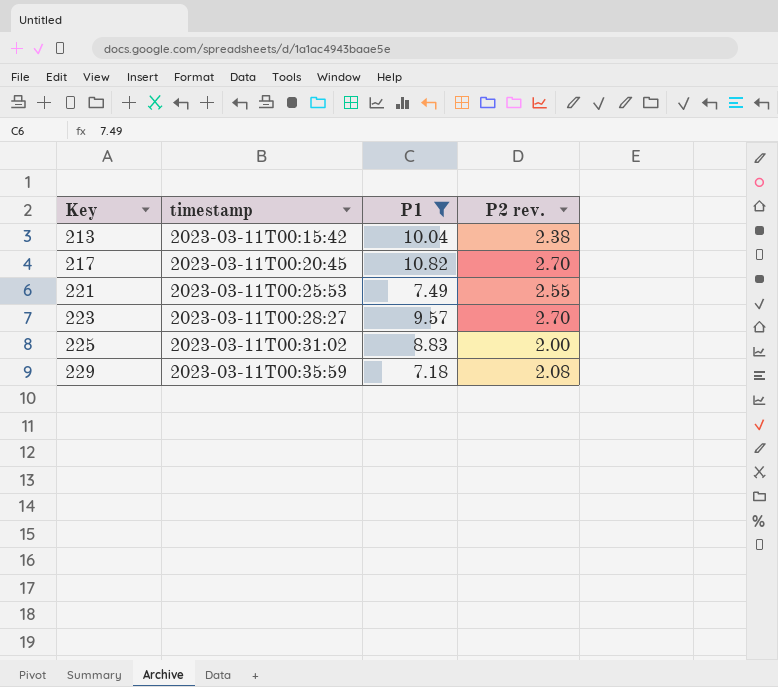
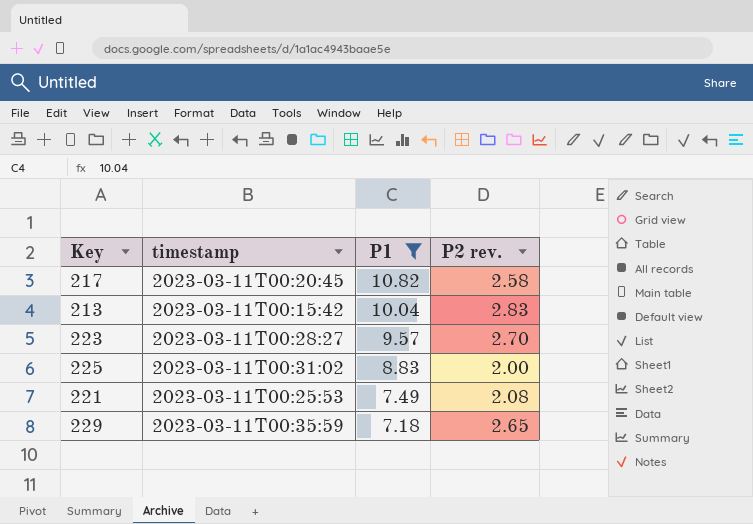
row order: Key ascending -> P1 descending
217 | P2 rev.: 2.70 -> 2.58
213 | P2 rev.: 2.38 -> 2.83
221 | P2 rev.: 2.55 -> 2.08
229 | P2 rev.: 2.08 -> 2.65

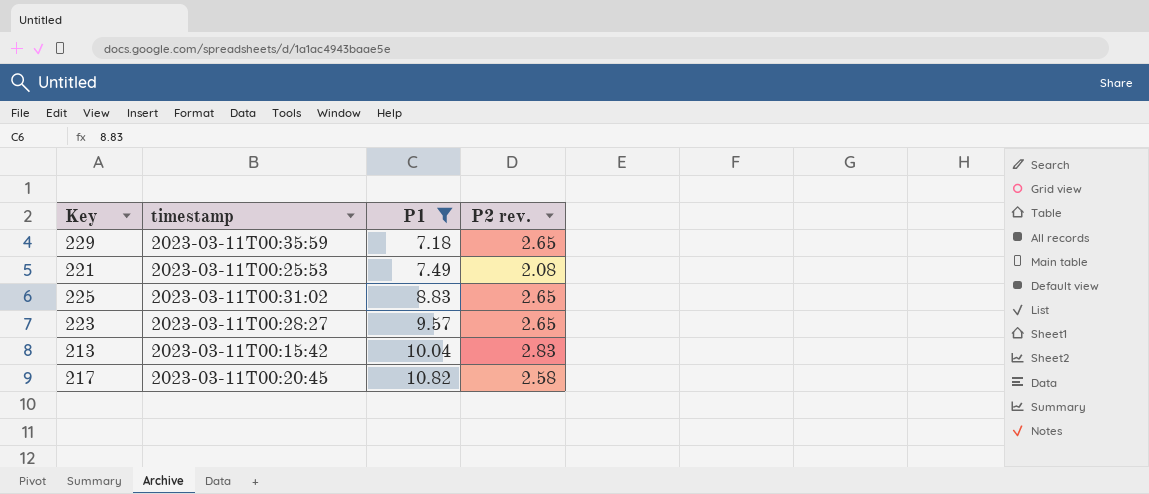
row order: P1 descending -> P1 ascending
225 | P2 rev.: 2.00 -> 2.65
223 | P2 rev.: 2.70 -> 2.65

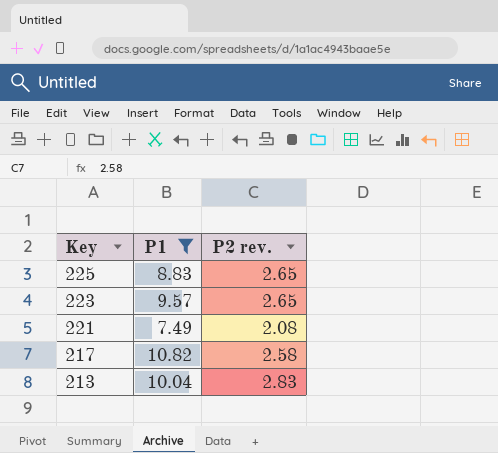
row order: P1 ascending -> Key descending
column timestamp | position: 2 -> none
row 229: 2023-03-11T00:35:59 | 7.18 | 2.65 -> none

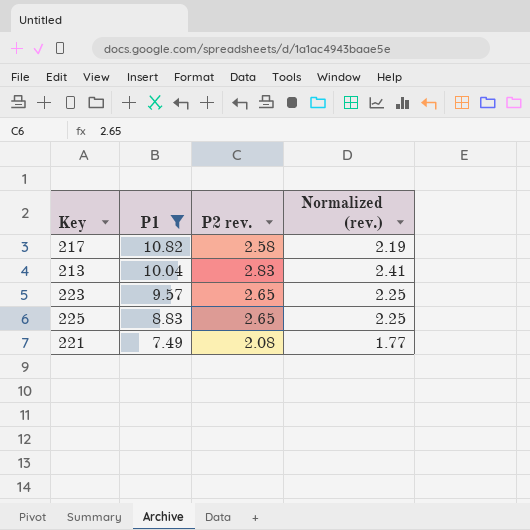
row order: Key descending -> P1 descending
column Normalized (rev.) | formula: none -> [P2 rev.] * 0.85

